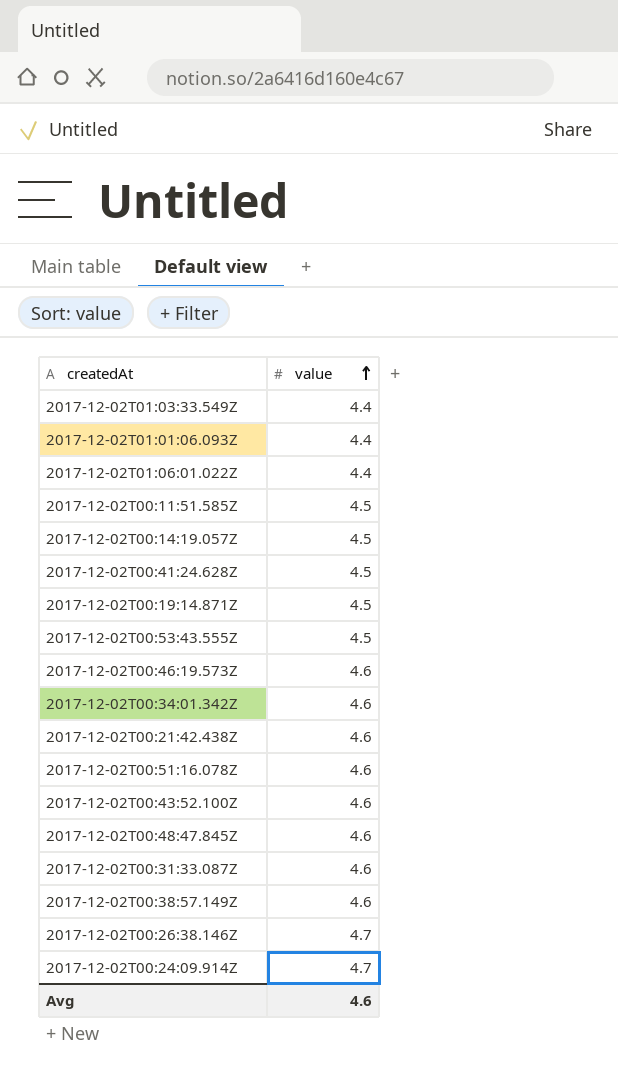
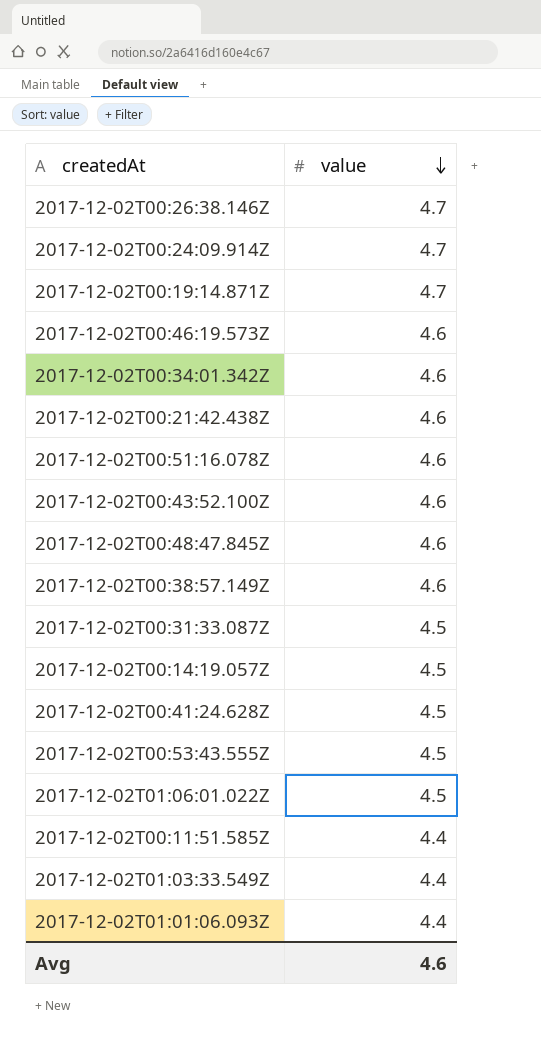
row order: value ascending -> value descending
2017-12-02T00:19:14.871Z | value: 4.5 -> 4.7
2017-12-02T00:31:33.087Z | value: 4.6 -> 4.5
2017-12-02T01:06:01.022Z | value: 4.4 -> 4.5
2017-12-02T00:11:51.585Z | value: 4.5 -> 4.4

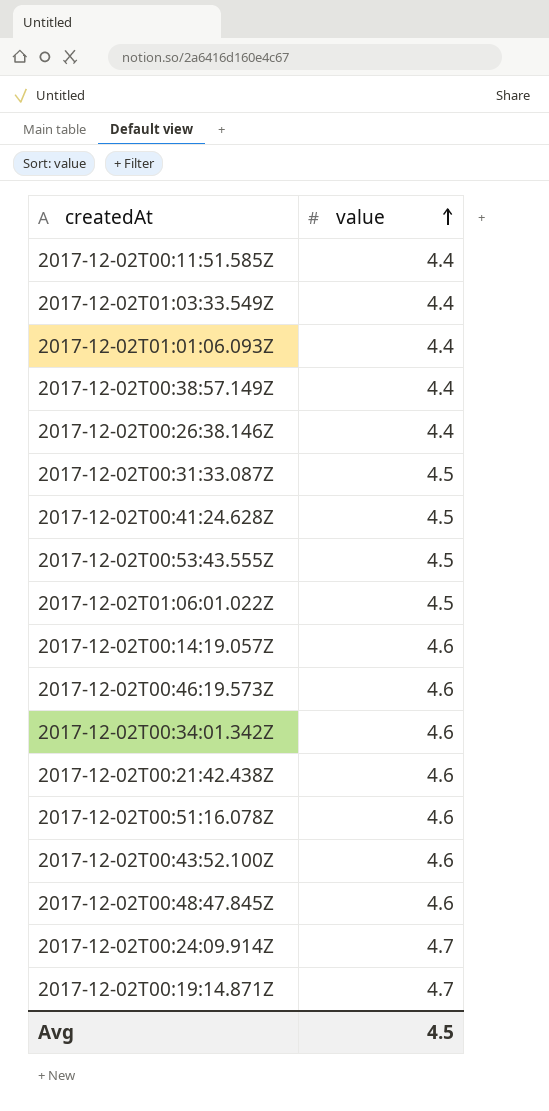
row order: value descending -> value ascending
2017-12-02T00:38:57.149Z | value: 4.6 -> 4.4
2017-12-02T00:26:38.146Z | value: 4.7 -> 4.4
2017-12-02T00:14:19.057Z | value: 4.5 -> 4.6
Avg | value: 4.6 -> 4.5

